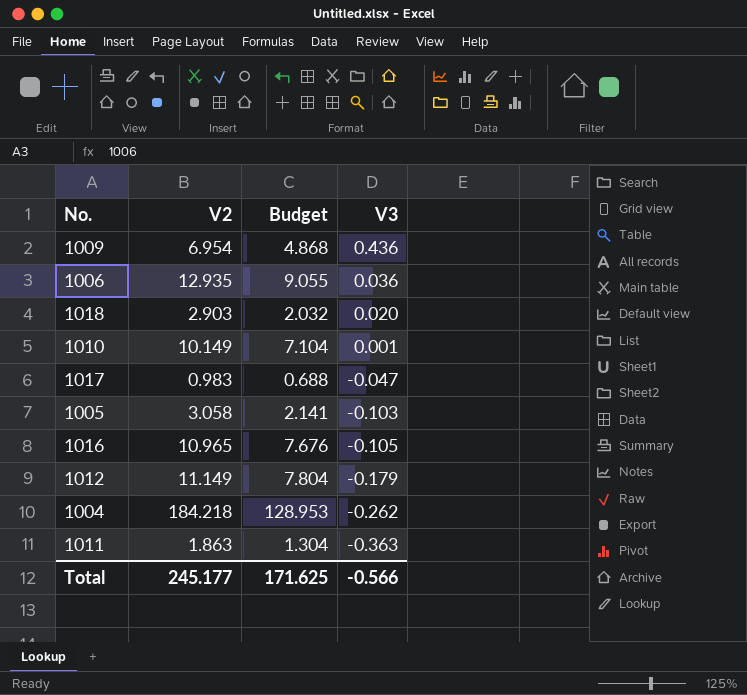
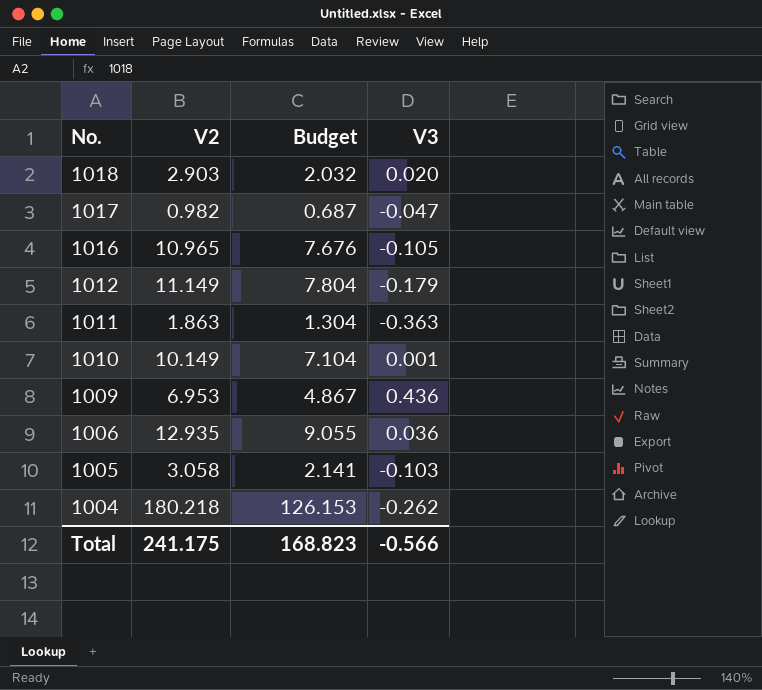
row order: V3 descending -> No. descending
1017 | V2: 0.983 -> 0.982
1017 | Budget: 0.688 -> 0.687
1009 | V2: 6.954 -> 6.953
1009 | Budget: 4.868 -> 4.867
1004 | V2: 184.218 -> 180.218
1004 | Budget: 128.953 -> 126.153
Total | V2: 245.177 -> 241.175
Total | Budget: 171.625 -> 168.823

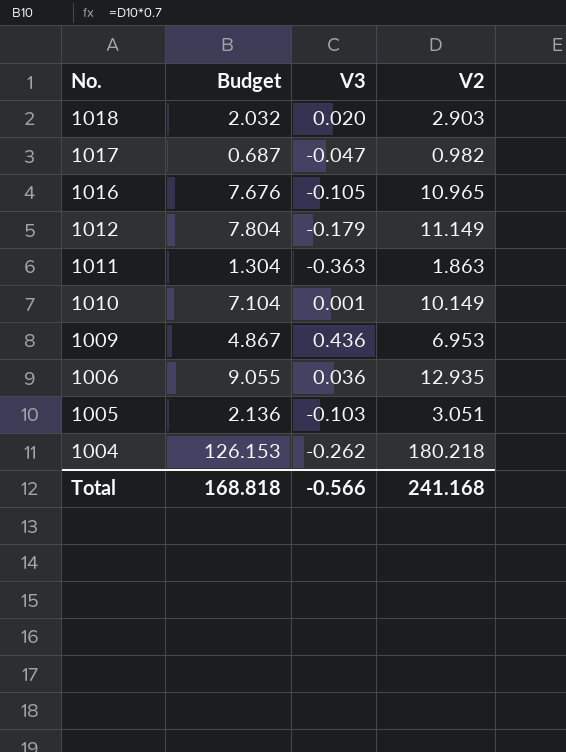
column V2 | position: 2 -> 4
1005 | Budget: 2.141 -> 2.136
1005 | V2: 3.058 -> 3.051
Total | Budget: 168.823 -> 168.818
Total | V2: 241.175 -> 241.168

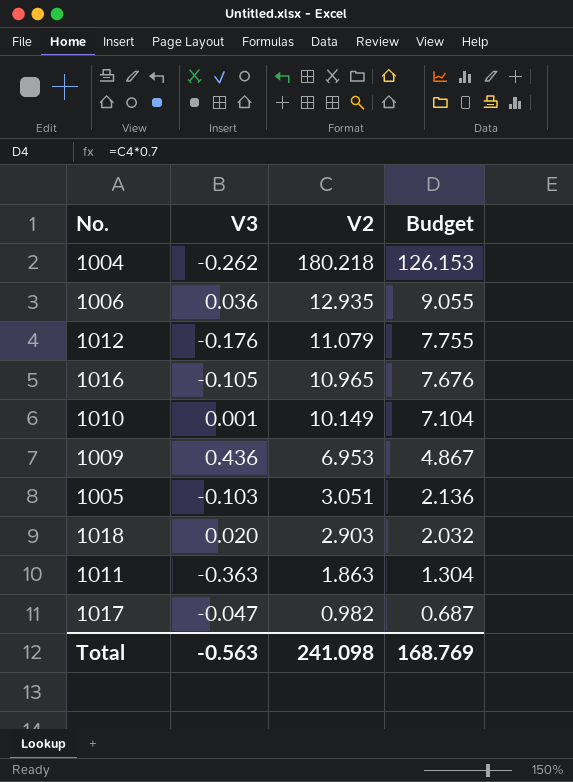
row order: No. descending -> V2 descending
column Budget | position: 2 -> 4
1012 | V3: -0.179 -> -0.176
1012 | V2: 11.149 -> 11.079
1012 | Budget: 7.804 -> 7.755
Total | V3: -0.566 -> -0.563
Total | V2: 241.168 -> 241.098
Total | Budget: 168.818 -> 168.769

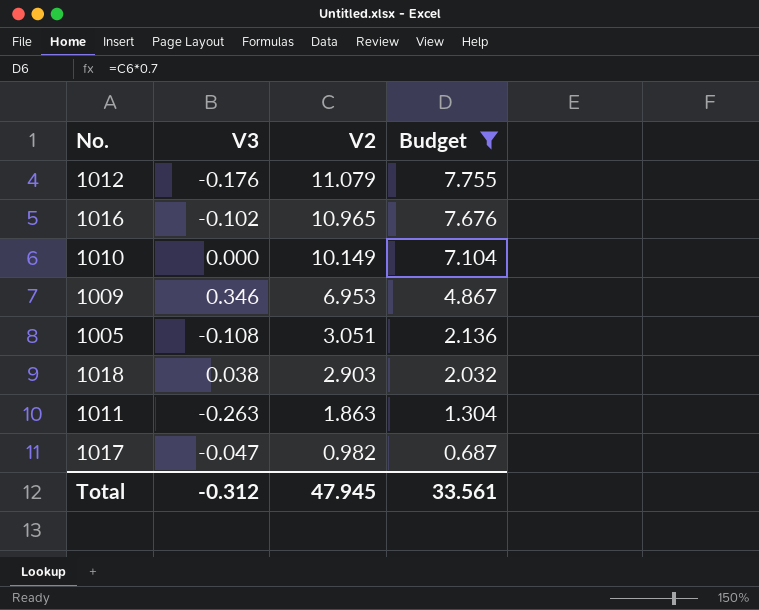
filter: none -> Budget <= 7.755
1016 | V3: -0.105 -> -0.102
1010 | V3: 0.001 -> 0.000
1009 | V3: 0.436 -> 0.346
1005 | V3: -0.103 -> -0.108
1018 | V3: 0.020 -> 0.038
1011 | V3: -0.363 -> -0.263
Total | V3: -0.563 -> -0.312
Total | V2: 241.098 -> 47.945
Total | Budget: 168.769 -> 33.561

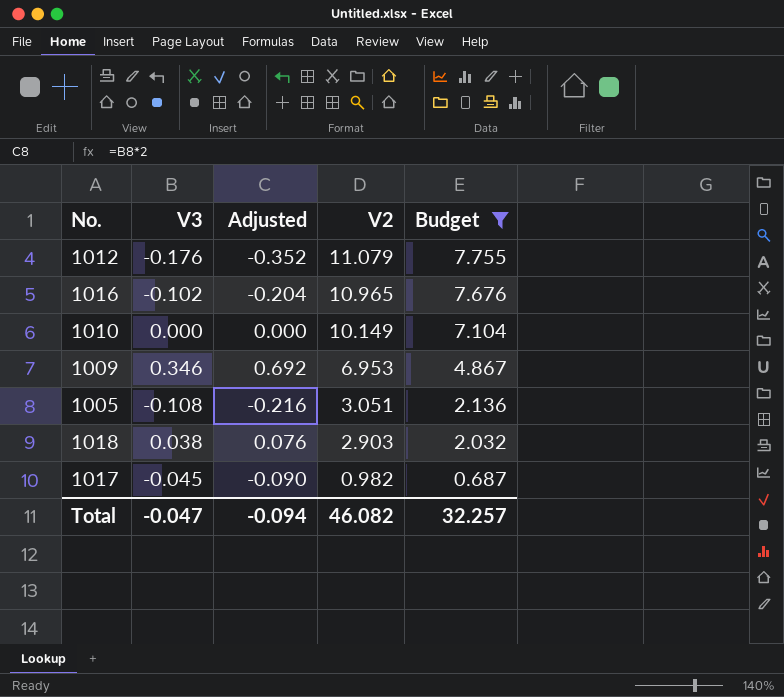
column Adjusted | formula: none -> [V3] * 2
row 1011: -0.263 | 1.863 | 1.304 -> none
1017 | V3: -0.047 -> -0.045
Total | V3: -0.312 -> -0.047
Total | V2: 47.945 -> 46.082
Total | Budget: 33.561 -> 32.257

